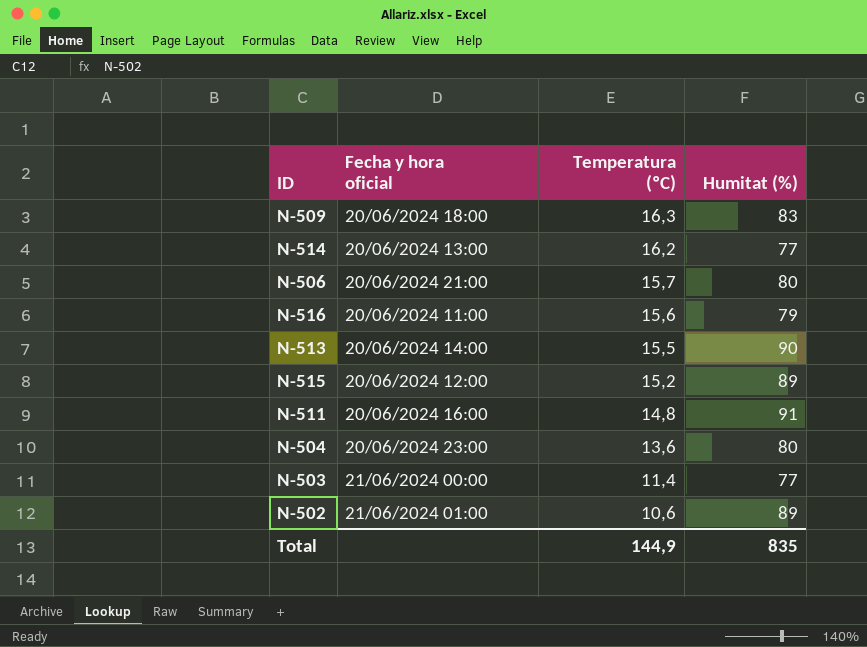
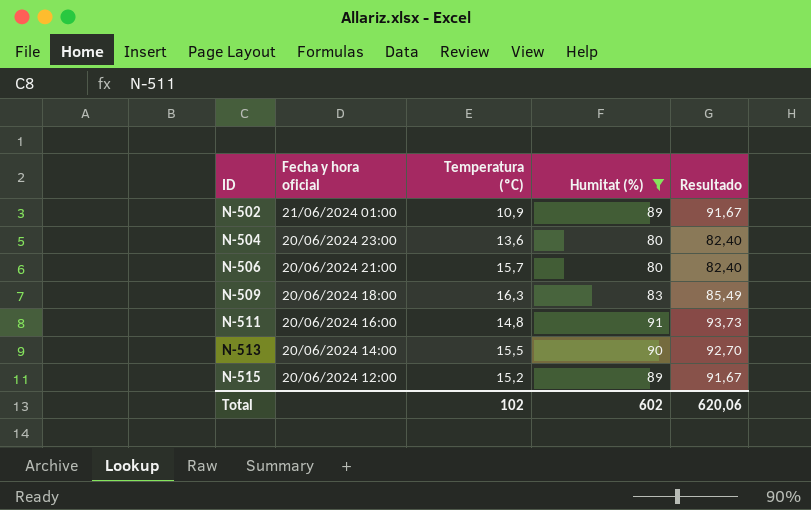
filter: none -> Humitat (%) >= 80
row order: Temperatura (ºC) descending -> ID ascending
column Resultado | formula: none -> [Humitat (%)] * 1,03
N-502 | Temperatura (ºC): 10,6 -> 10,9
Total | Temperatura (ºC): 144,9 -> 102
Total | Humitat (%): 835 -> 602

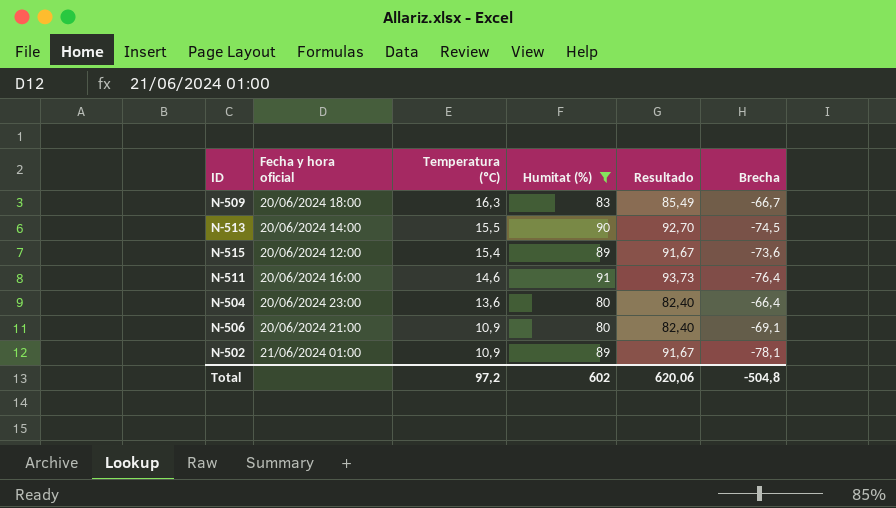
row order: ID ascending -> Temperatura (ºC) descending
column Brecha | formula: none -> [Temperatura (ºC)] - [Humitat (%)]
N-515 | Temperatura (ºC): 15,2 -> 15,4
N-511 | Temperatura (ºC): 14,8 -> 14,6
N-506 | Temperatura (ºC): 15,7 -> 10,9
Total | Temperatura (ºC): 102 -> 97,2

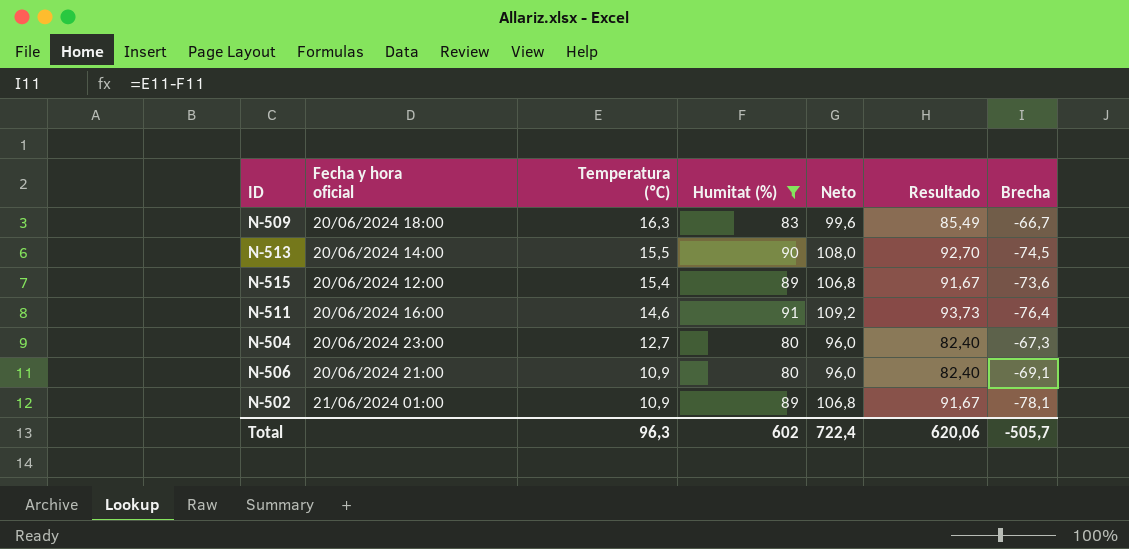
column Neto | formula: none -> [Humitat (%)] * 1,2
N-504 | Temperatura (ºC): 13,6 -> 12,7
N-504 | Brecha: -66,4 -> -67,3
Total | Temperatura (ºC): 97,2 -> 96,3
Total | Brecha: -504,8 -> -505,7

